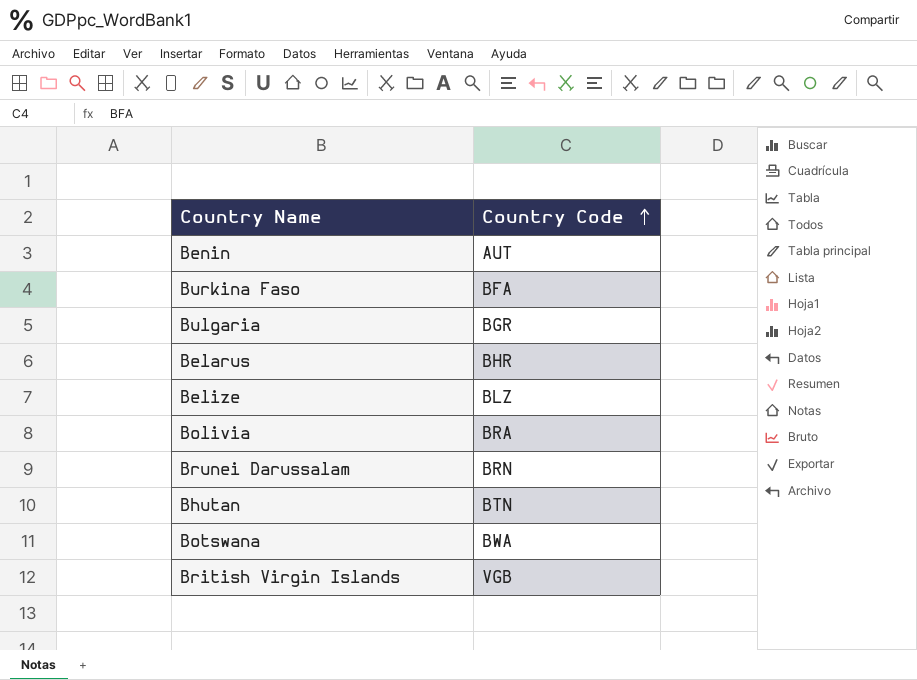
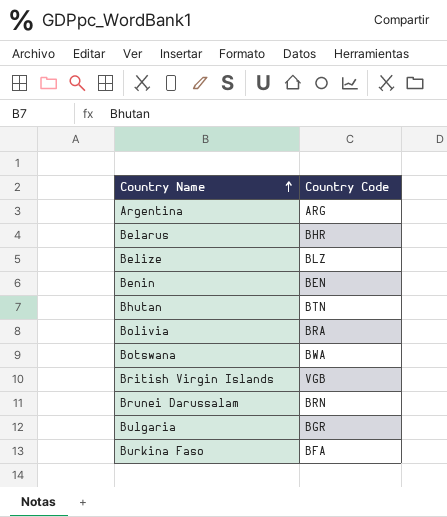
row order: Country Code ascending -> Country Name ascending
row Argentina: none -> ARG
Benin | Country Code: AUT -> BEN

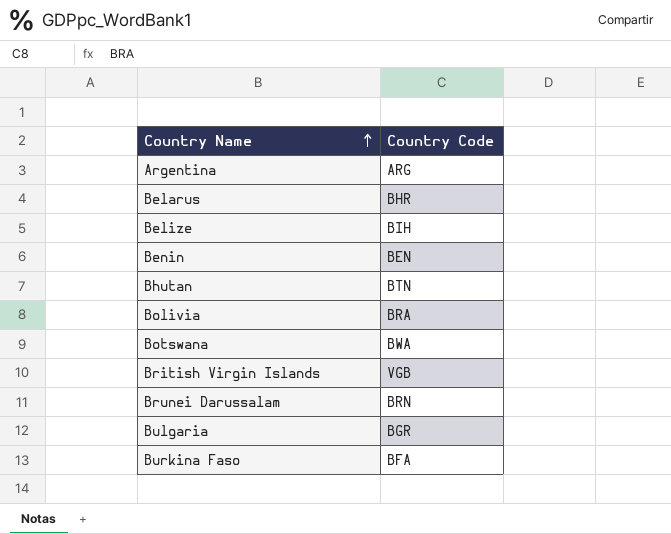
Belize | Country Code: BLZ -> BIH

